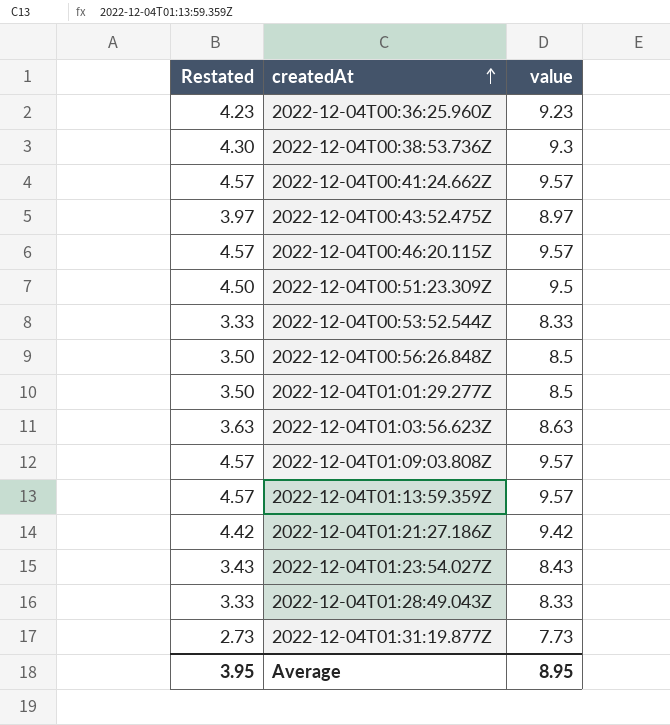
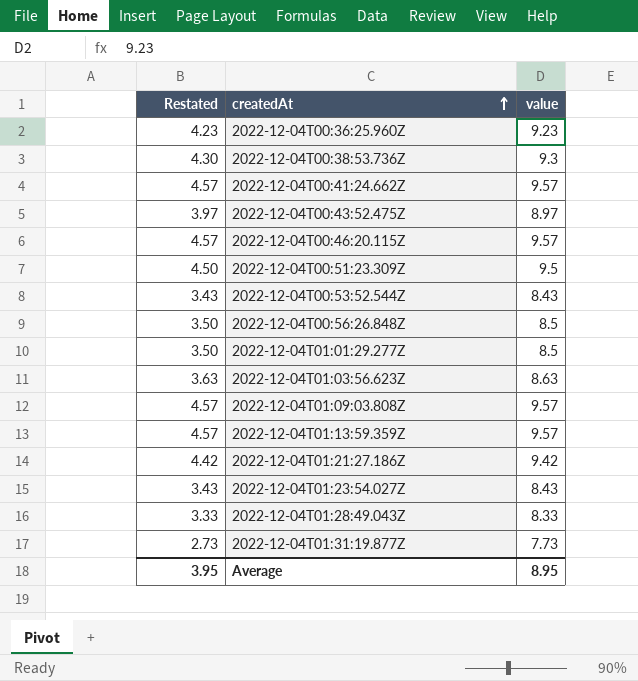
2022-12-04T00:53:52.544Z | Restated: 3.33 -> 3.43
2022-12-04T00:53:52.544Z | value: 8.33 -> 8.43

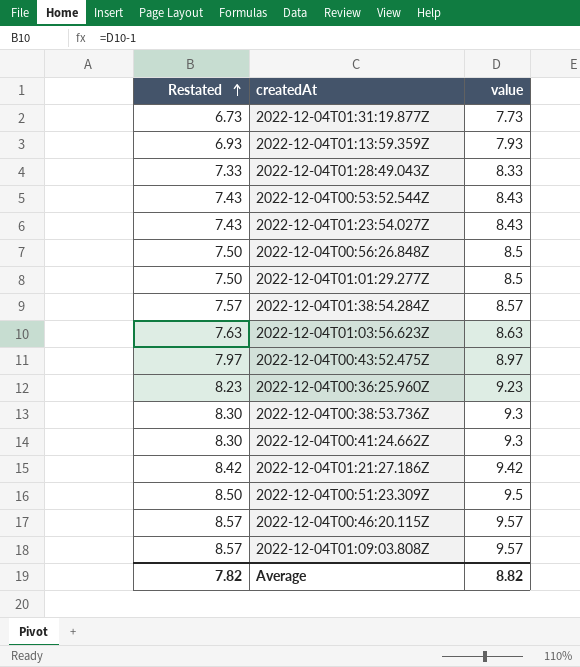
row order: createdAt ascending -> Restated ascending
column Restated | formula: [value] - 5 -> [value] - 1
2022-12-04T01:13:59.359Z | value: 9.57 -> 7.93
row 2022-12-04T01:38:54.284Z: none -> 7.57 | 8.57
2022-12-04T00:41:24.662Z | value: 9.57 -> 9.3
Average | Restated: 3.95 -> 7.82
Average | value: 8.95 -> 8.82

